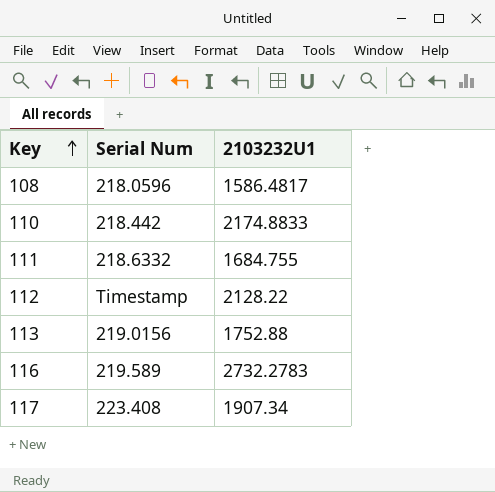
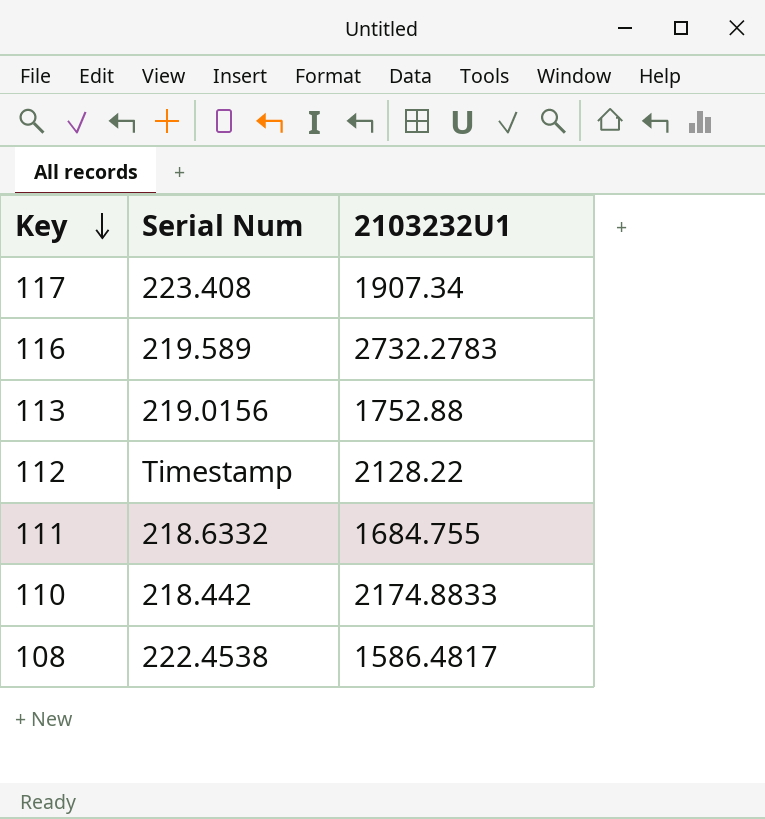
row order: Key ascending -> Key descending
108 | Serial Num: 218.0596 -> 222.4538

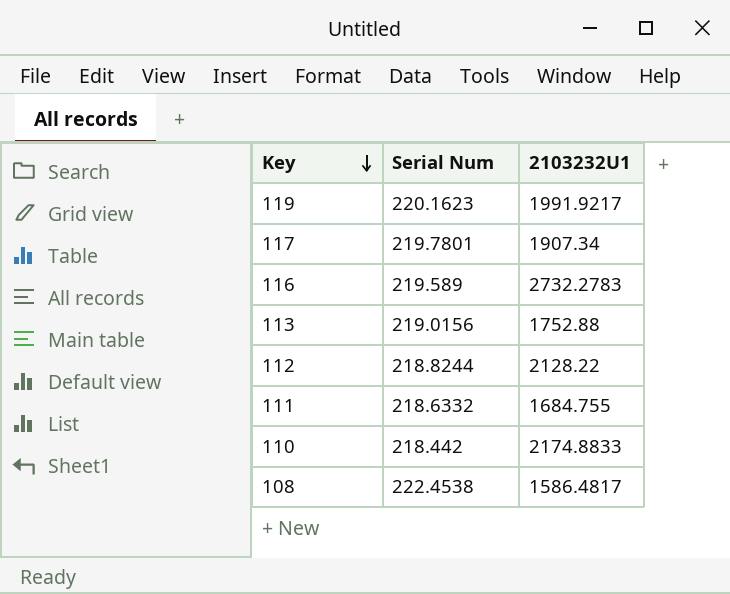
row 119: none -> 220.1623 | 1991.9217
117 | Serial Num: 223.408 -> 219.7801
112 | Serial Num: Timestamp -> 218.8244

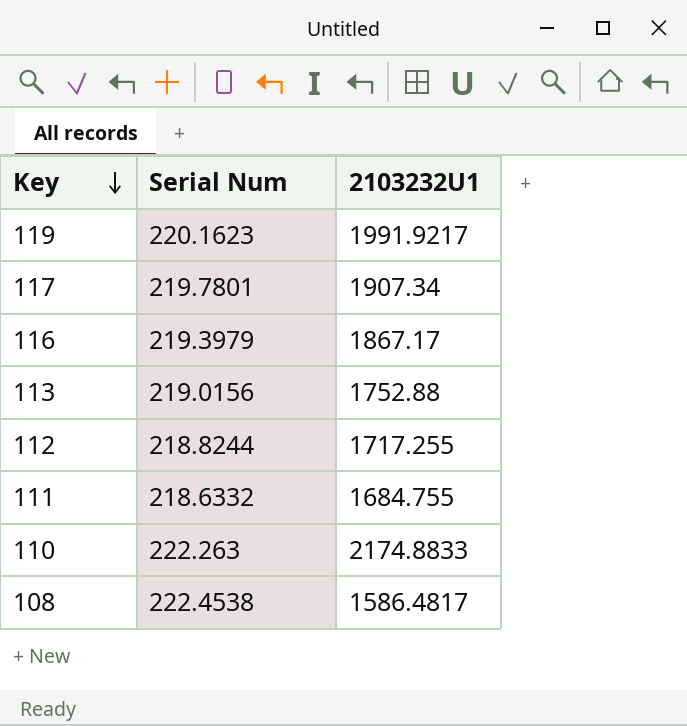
116 | Serial Num: 219.589 -> 219.3979
116 | 2103232U1: 2732.2783 -> 1867.17
112 | 2103232U1: 2128.22 -> 1717.255
110 | Serial Num: 218.442 -> 222.263

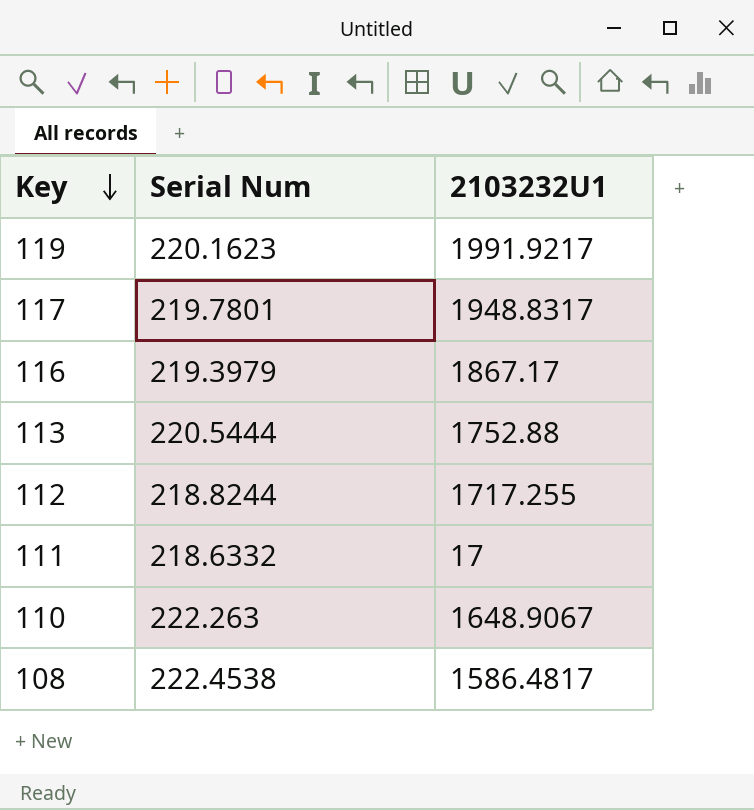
117 | 2103232U1: 1907.34 -> 1948.8317
113 | Serial Num: 219.0156 -> 220.5444
111 | 2103232U1: 1684.755 -> 17
110 | 2103232U1: 2174.8833 -> 1648.9067

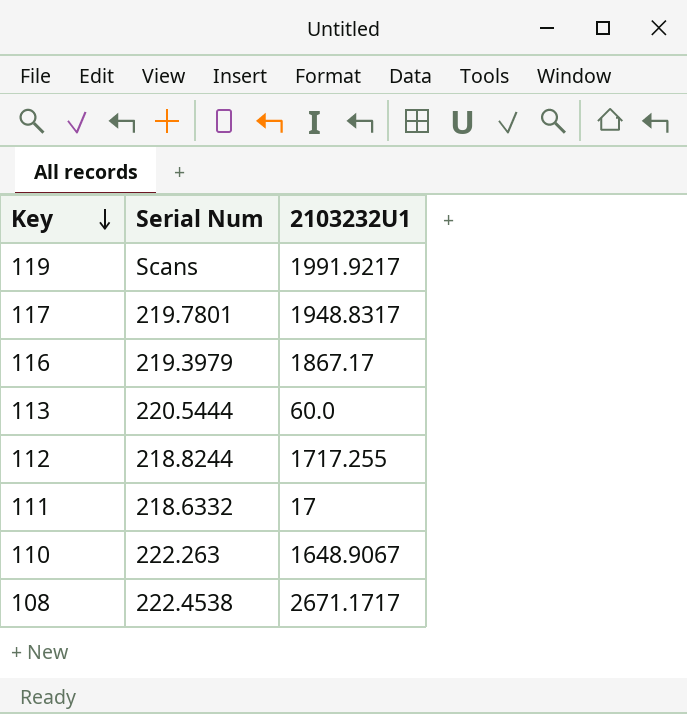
119 | Serial Num: 220.1623 -> Scans
113 | 2103232U1: 1752.88 -> 60.0
108 | 2103232U1: 1586.4817 -> 2671.1717

